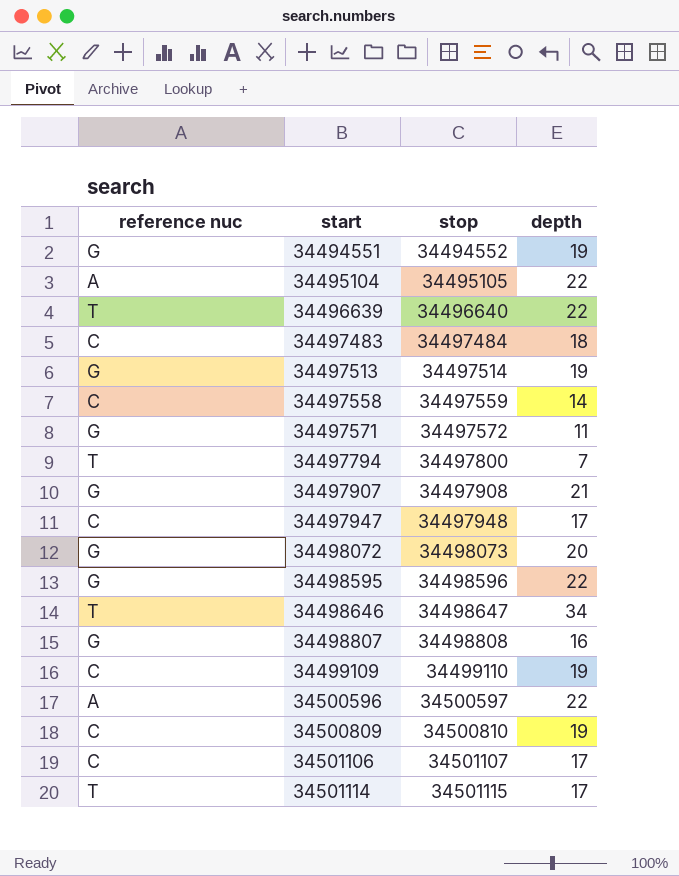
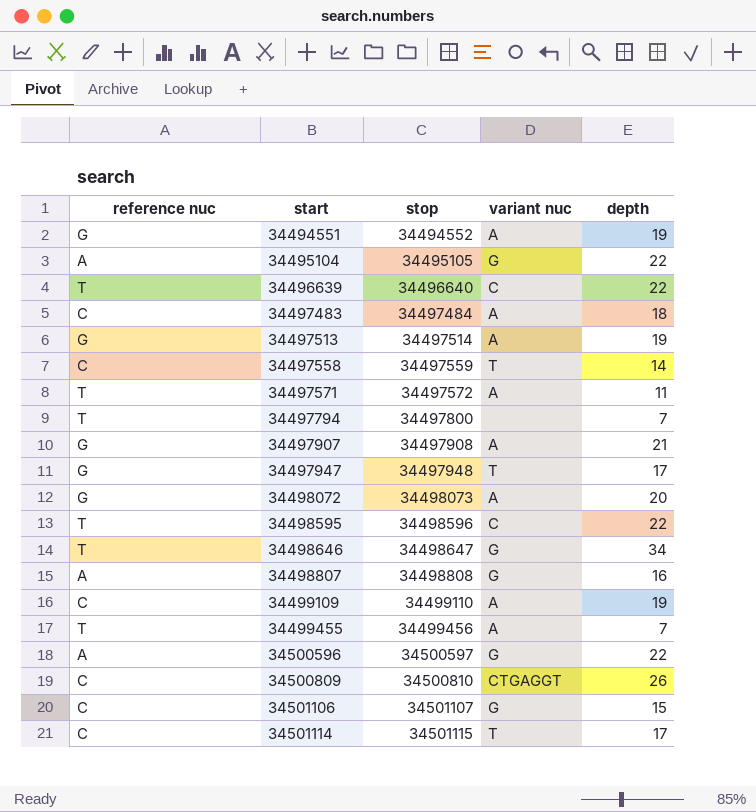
column variant nuc | position: none -> 4
34497571 | reference nuc: G -> T
34497947 | reference nuc: C -> G
34498595 | reference nuc: G -> T
34498807 | reference nuc: G -> A
row 34499455: none -> T | 34499456 | A | 7
34500809 | depth: 19 -> 26
34501106 | depth: 17 -> 15
34501114 | reference nuc: T -> C

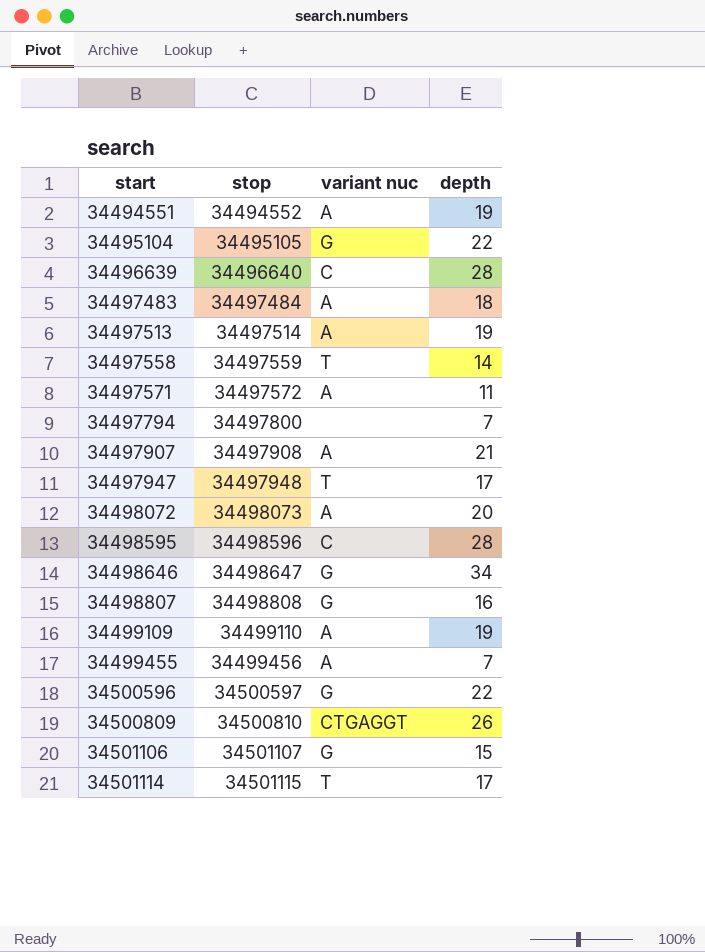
column reference nuc | position: 1 -> none
34496639 | depth: 22 -> 28
34498595 | depth: 22 -> 28

